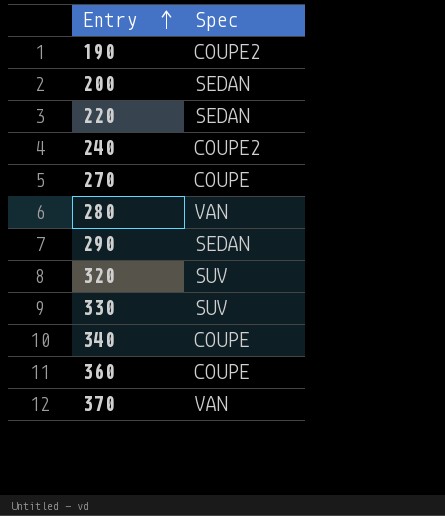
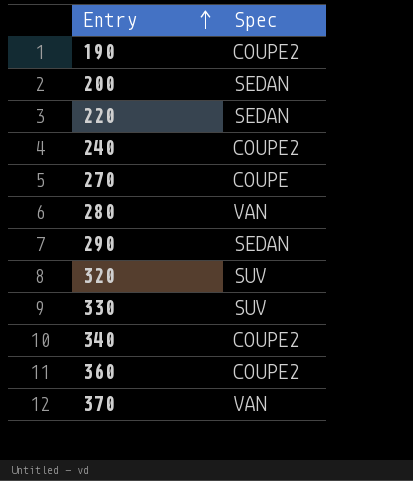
340 | Spec: COUPE -> COUPE2
360 | Spec: COUPE -> COUPE2

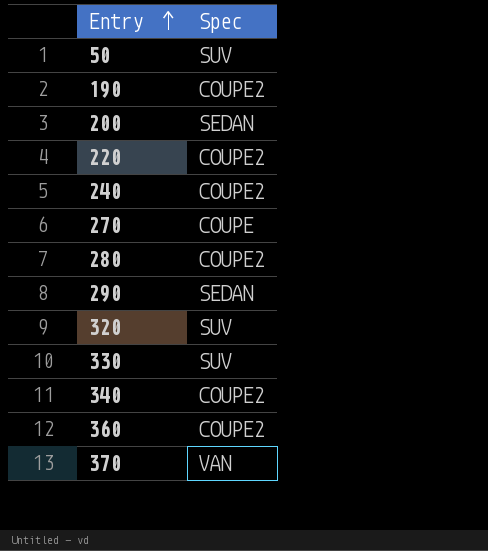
row 50: none -> SUV
220 | Spec: SEDAN -> COUPE2
280 | Spec: VAN -> COUPE2

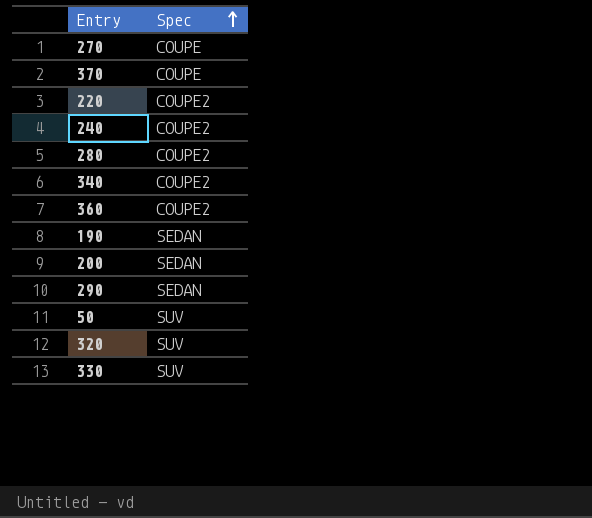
row order: Entry ascending -> Spec ascending
370 | Spec: VAN -> COUPE
190 | Spec: COUPE2 -> SEDAN

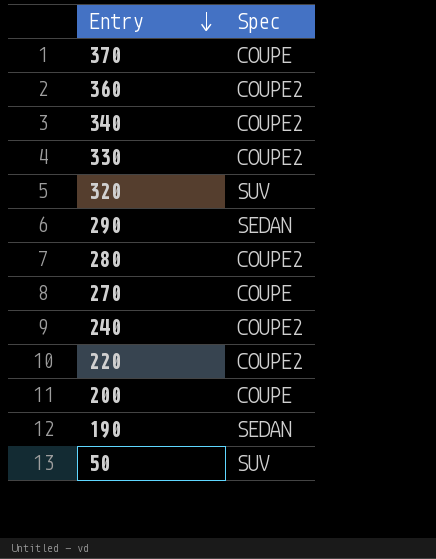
row order: Spec ascending -> Entry descending
330 | Spec: SUV -> COUPE2
200 | Spec: SEDAN -> COUPE

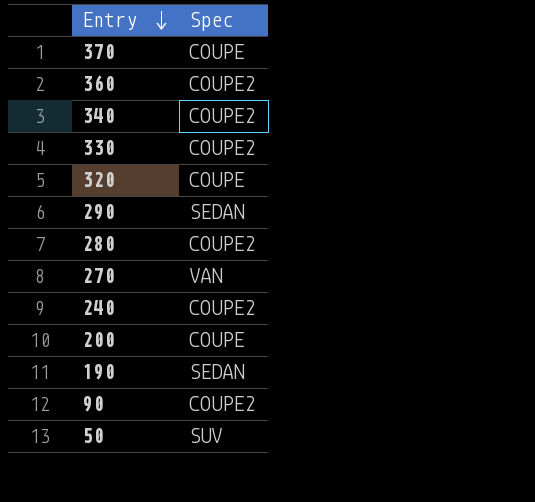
row 220: COUPE2 -> none
320 | Spec: SUV -> COUPE
270 | Spec: COUPE -> VAN
row 90: none -> COUPE2

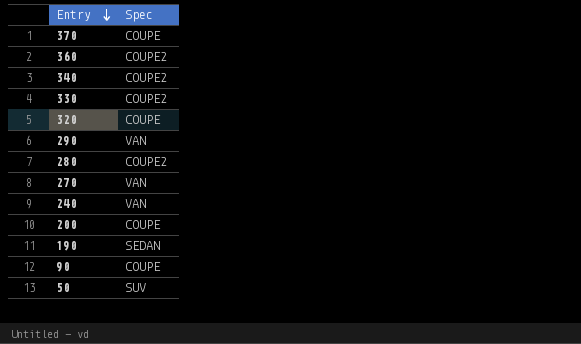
290 | Spec: SEDAN -> VAN
240 | Spec: COUPE2 -> VAN
90 | Spec: COUPE2 -> COUPE

